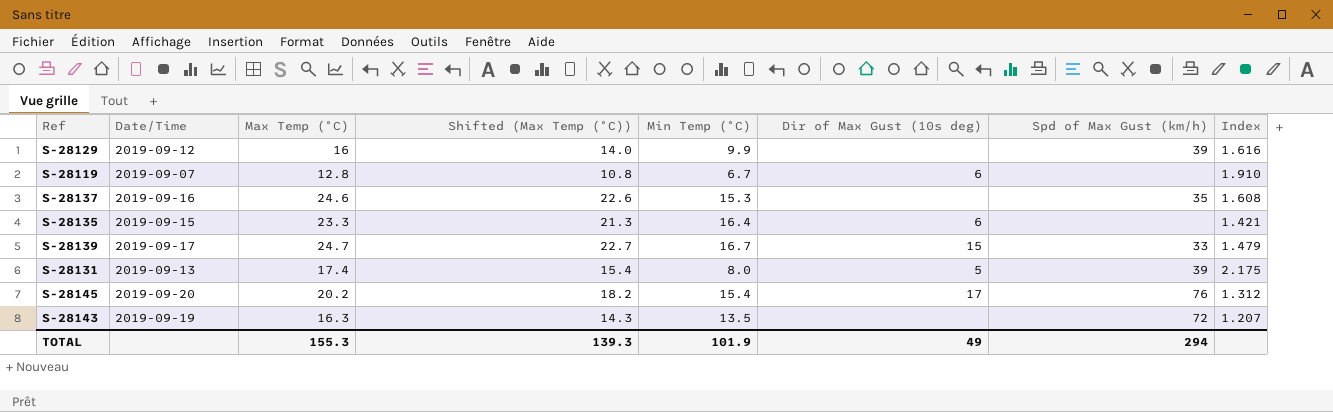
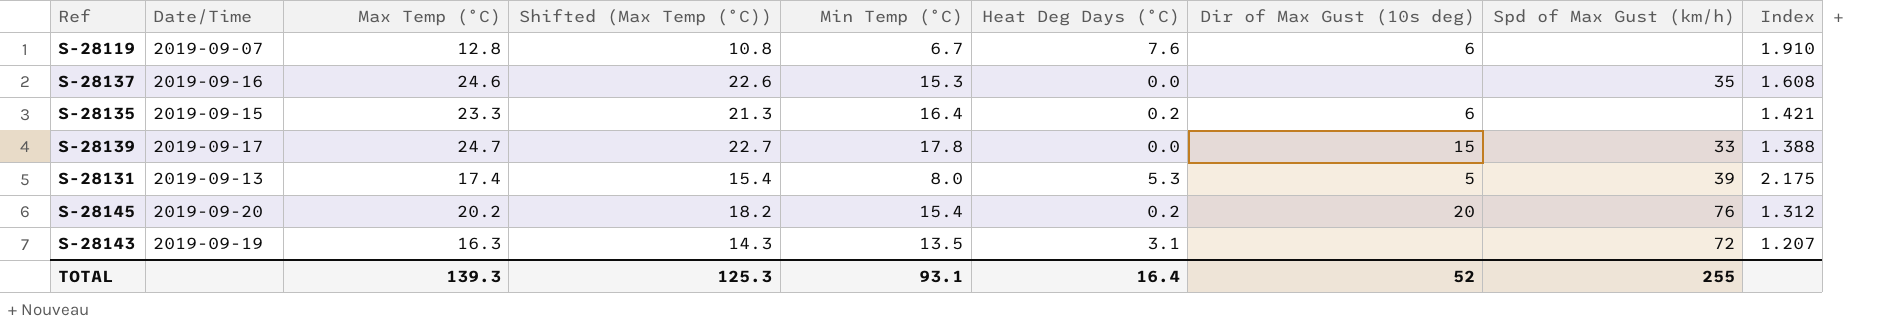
column Heat Deg Days (°C) | position: none -> 6
row S-28129: 2019-09-12 | 16 | 14.0 | 9.9 | none | 39 | 1.616 -> none
S-28139 | Min Temp (°C): 16.7 -> 17.8
S-28139 | Index: 1.479 -> 1.388
S-28145 | Dir of Max Gust (10s deg): 17 -> 20
TOTAL | Max Temp (°C): 155.3 -> 139.3
TOTAL | Shifted (Max Temp (°C)): 139.3 -> 125.3
TOTAL | Min Temp (°C): 101.9 -> 93.1
TOTAL | Dir of Max Gust (10s deg): 49 -> 52
TOTAL | Spd of Max Gust (km/h): 294 -> 255

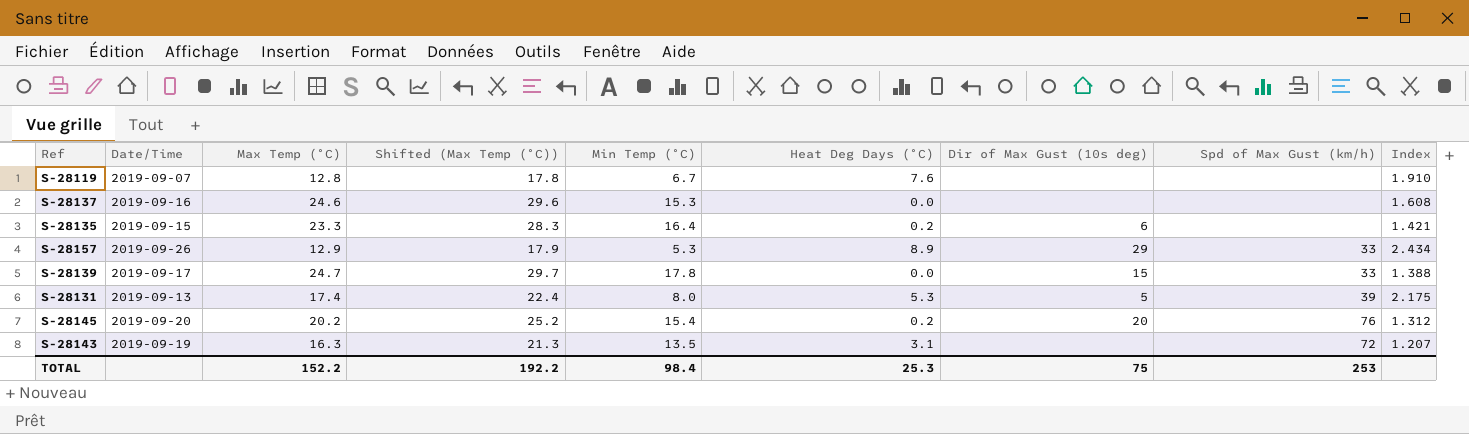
column Shifted (Max Temp (°C)) | formula: [Max Temp (°C)] - 2 -> [Max Temp (°C)] + 5
S-28119 | Dir of Max Gust (10s deg): 6 -> none
S-28137 | Spd of Max Gust (km/h): 35 -> none
row S-28157: none -> 2019-09-26 | 12.9 | 17.9 | 5.3 | 8.9 | 29 | 33 | 2.434
TOTAL | Max Temp (°C): 139.3 -> 152.2
TOTAL | Shifted (Max Temp (°C)): 125.3 -> 192.2
TOTAL | Min Temp (°C): 93.1 -> 98.4
TOTAL | Heat Deg Days (°C): 16.4 -> 25.3
TOTAL | Dir of Max Gust (10s deg): 52 -> 75
TOTAL | Spd of Max Gust (km/h): 255 -> 253

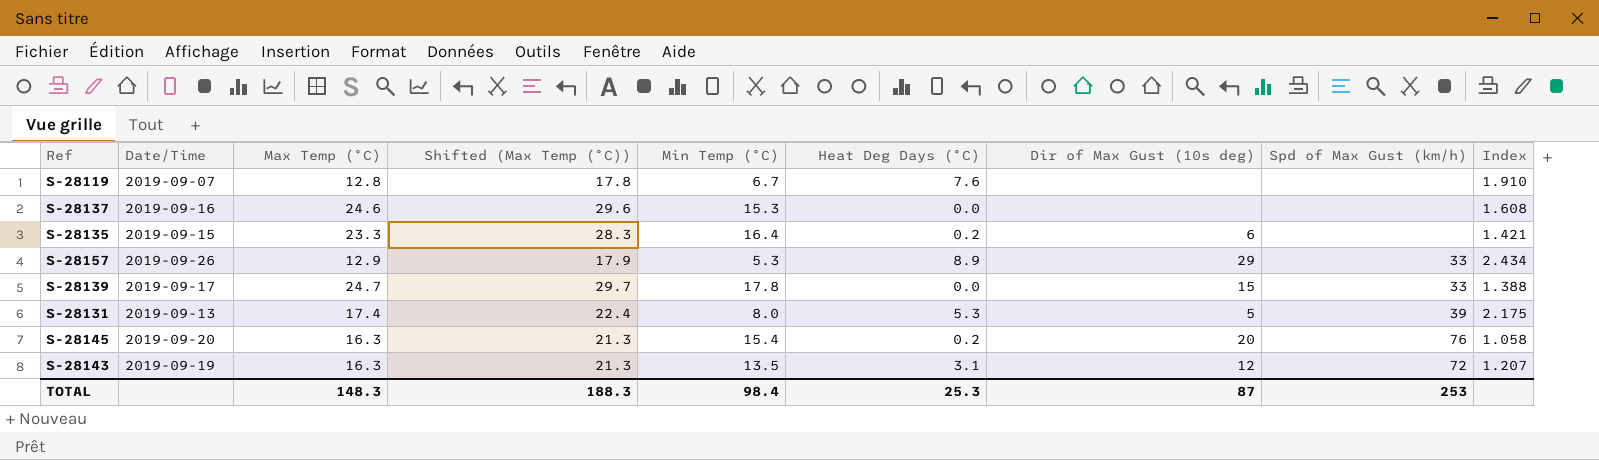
S-28145 | Max Temp (°C): 20.2 -> 16.3
S-28145 | Shifted (Max Temp (°C)): 25.2 -> 21.3
S-28145 | Index: 1.312 -> 1.058
S-28143 | Dir of Max Gust (10s deg): none -> 12
TOTAL | Max Temp (°C): 152.2 -> 148.3
TOTAL | Shifted (Max Temp (°C)): 192.2 -> 188.3
TOTAL | Dir of Max Gust (10s deg): 75 -> 87

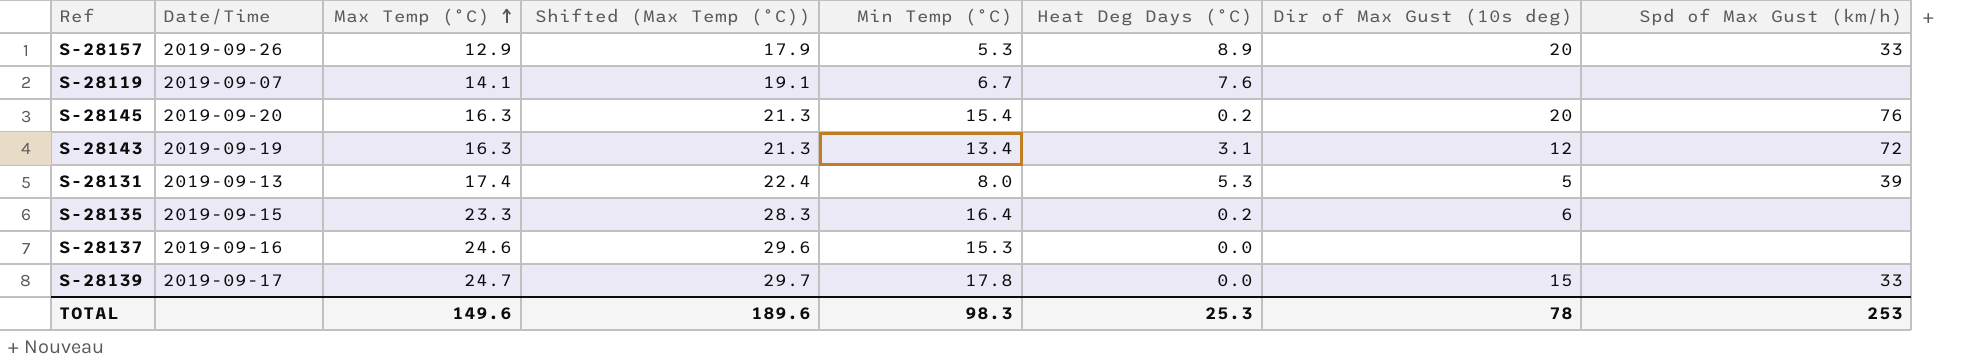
row order: none -> Max Temp (°C) ascending
column Index | formula: [Max Temp (°C)] / [Min Temp (°C)] -> none
S-28157 | Dir of Max Gust (10s deg): 29 -> 20
S-28119 | Max Temp (°C): 12.8 -> 14.1
S-28119 | Shifted (Max Temp (°C)): 17.8 -> 19.1
S-28143 | Min Temp (°C): 13.5 -> 13.4
TOTAL | Max Temp (°C): 148.3 -> 149.6
TOTAL | Shifted (Max Temp (°C)): 188.3 -> 189.6
TOTAL | Min Temp (°C): 98.4 -> 98.3
TOTAL | Dir of Max Gust (10s deg): 87 -> 78

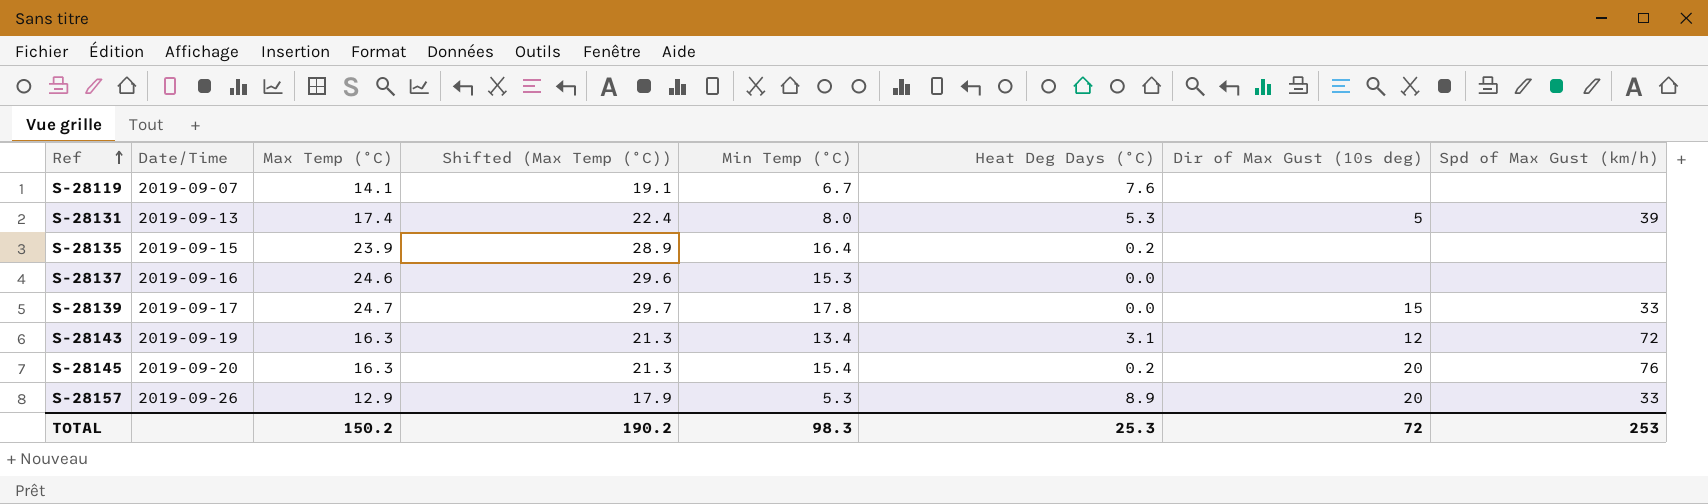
row order: Max Temp (°C) ascending -> Ref ascending
S-28135 | Max Temp (°C): 23.3 -> 23.9
S-28135 | Shifted (Max Temp (°C)): 28.3 -> 28.9
S-28135 | Dir of Max Gust (10s deg): 6 -> none
TOTAL | Max Temp (°C): 149.6 -> 150.2
TOTAL | Shifted (Max Temp (°C)): 189.6 -> 190.2
TOTAL | Dir of Max Gust (10s deg): 78 -> 72

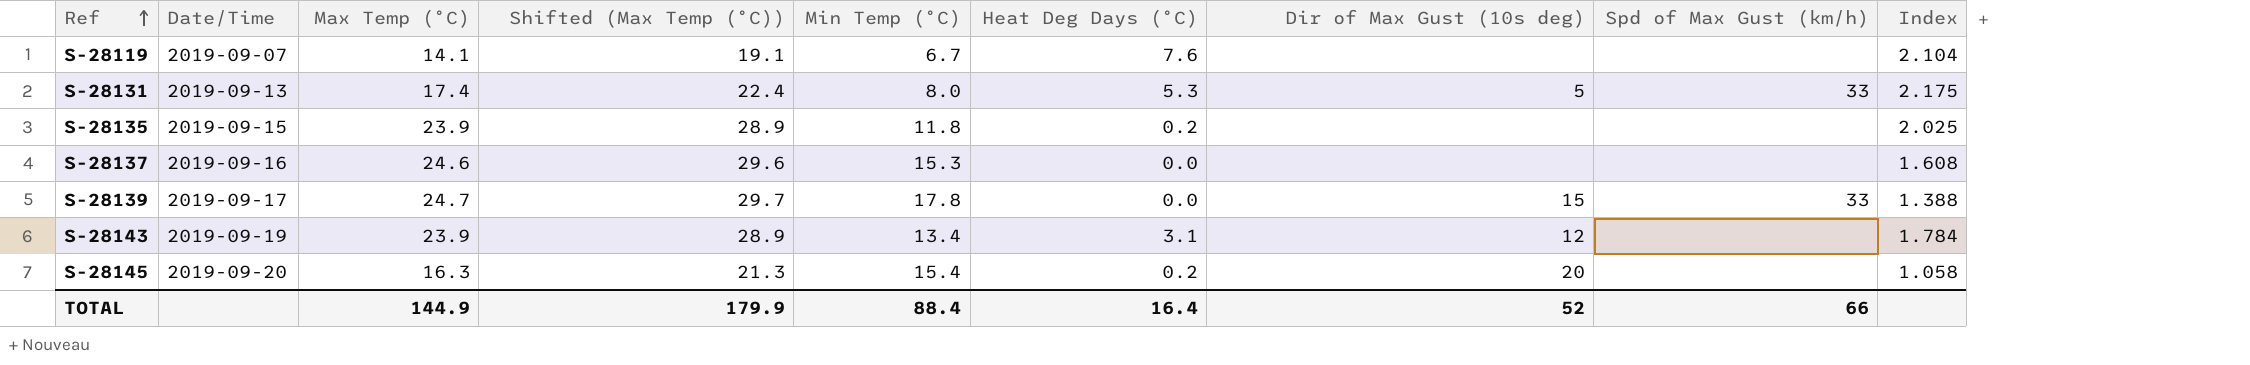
column Index | formula: none -> [Max Temp (°C)] / [Min Temp (°C)]
row S-28157: 2019-09-26 | 12.9 | 17.9 | 5.3 | 8.9 | 20 | 33 -> none
S-28131 | Spd of Max Gust (km/h): 39 -> 33
S-28135 | Min Temp (°C): 16.4 -> 11.8
S-28143 | Max Temp (°C): 16.3 -> 23.9
S-28143 | Shifted (Max Temp (°C)): 21.3 -> 28.9
S-28143 | Spd of Max Gust (km/h): 72 -> none
S-28145 | Spd of Max Gust (km/h): 76 -> none
TOTAL | Max Temp (°C): 150.2 -> 144.9
TOTAL | Shifted (Max Temp (°C)): 190.2 -> 179.9
TOTAL | Min Temp (°C): 98.3 -> 88.4
TOTAL | Heat Deg Days (°C): 25.3 -> 16.4
TOTAL | Dir of Max Gust (10s deg): 72 -> 52
TOTAL | Spd of Max Gust (km/h): 253 -> 66

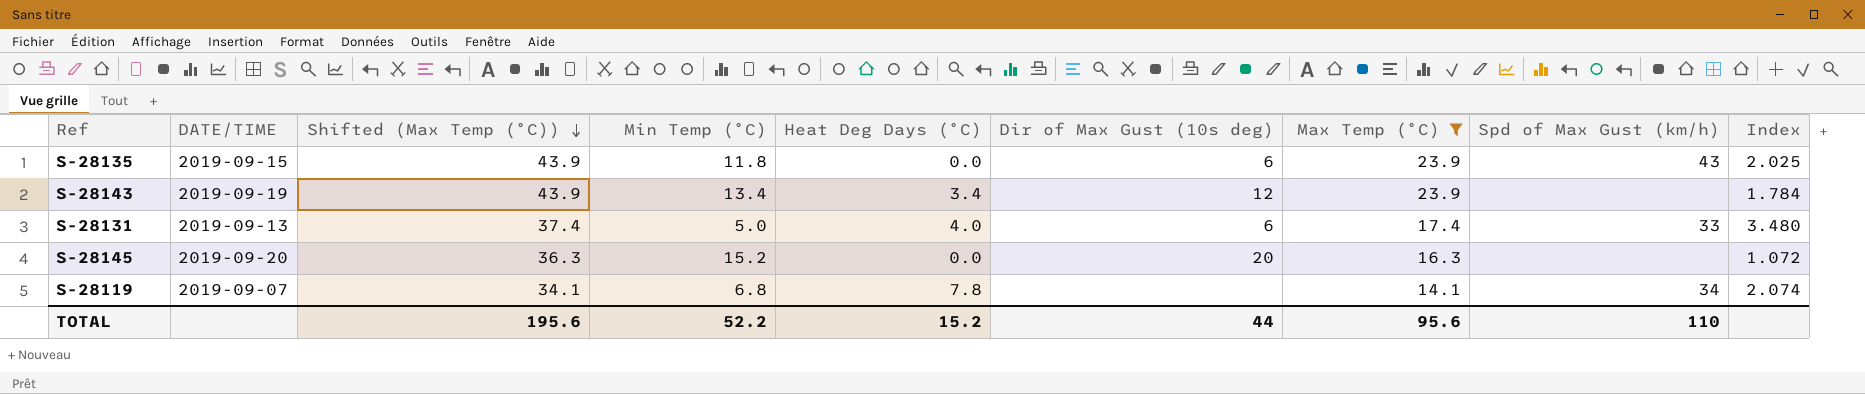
filter: none -> Max Temp (°C) <= 23.9
row order: Ref ascending -> Shifted (Max Temp (°C)) descending
column name: Date/Time -> DATE/TIME
column Shifted (Max Temp (°C)) | formula: [Max Temp (°C)] + 5 -> [Max Temp (°C)] + 20
column Max Temp (°C) | position: 3 -> 7
S-28135 | Heat Deg Days (°C): 0.2 -> 0.0
S-28135 | Dir of Max Gust (10s deg): none -> 6
S-28135 | Spd of Max Gust (km/h): none -> 43
S-28143 | Heat Deg Days (°C): 3.1 -> 3.4
S-28131 | Min Temp (°C): 8.0 -> 5.0
S-28131 | Heat Deg Days (°C): 5.3 -> 4.0
S-28131 | Dir of Max Gust (10s deg): 5 -> 6
S-28131 | Index: 2.175 -> 3.480
S-28145 | Min Temp (°C): 15.4 -> 15.2
S-28145 | Heat Deg Days (°C): 0.2 -> 0.0
S-28145 | Index: 1.058 -> 1.072
S-28119 | Min Temp (°C): 6.7 -> 6.8
S-28119 | Heat Deg Days (°C): 7.6 -> 7.8
S-28119 | Spd of Max Gust (km/h): none -> 34
S-28119 | Index: 2.104 -> 2.074
TOTAL | Shifted (Max Temp (°C)): 179.9 -> 195.6
TOTAL | Min Temp (°C): 88.4 -> 52.2
TOTAL | Heat Deg Days (°C): 16.4 -> 15.2
TOTAL | Dir of Max Gust (10s deg): 52 -> 44
TOTAL | Max Temp (°C): 144.9 -> 95.6
TOTAL | Spd of Max Gust (km/h): 66 -> 110

